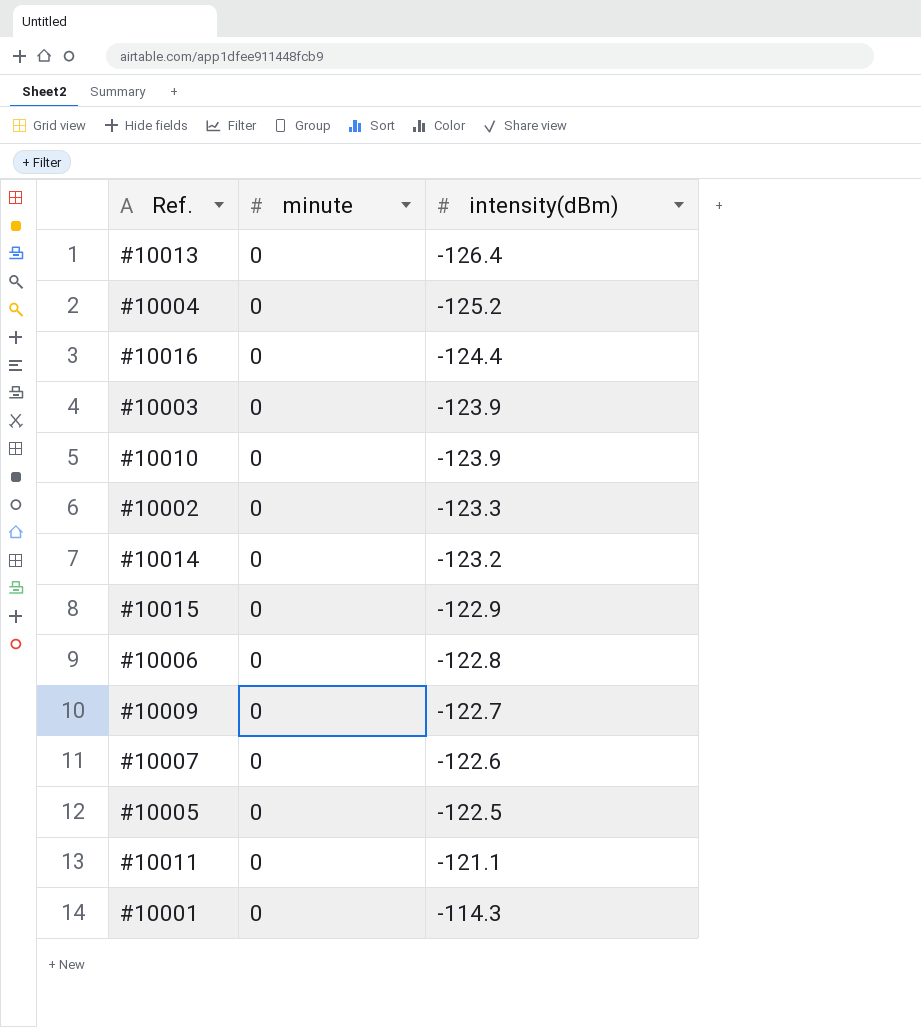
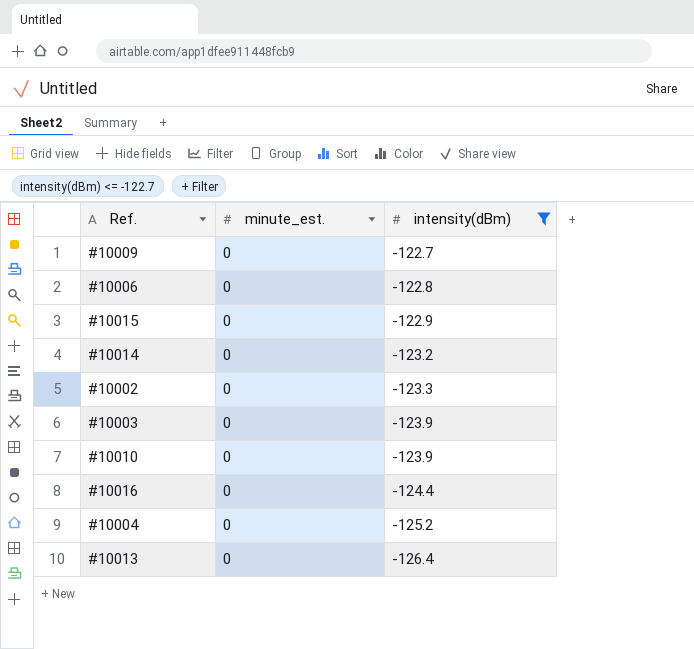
filter: none -> intensity(dBm) <= -122.7
row order: intensity(dBm) ascending -> intensity(dBm) descending
column name: minute -> minute_est.

